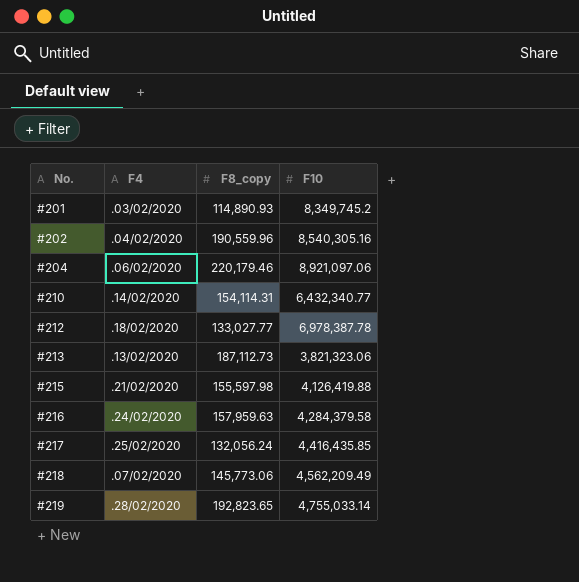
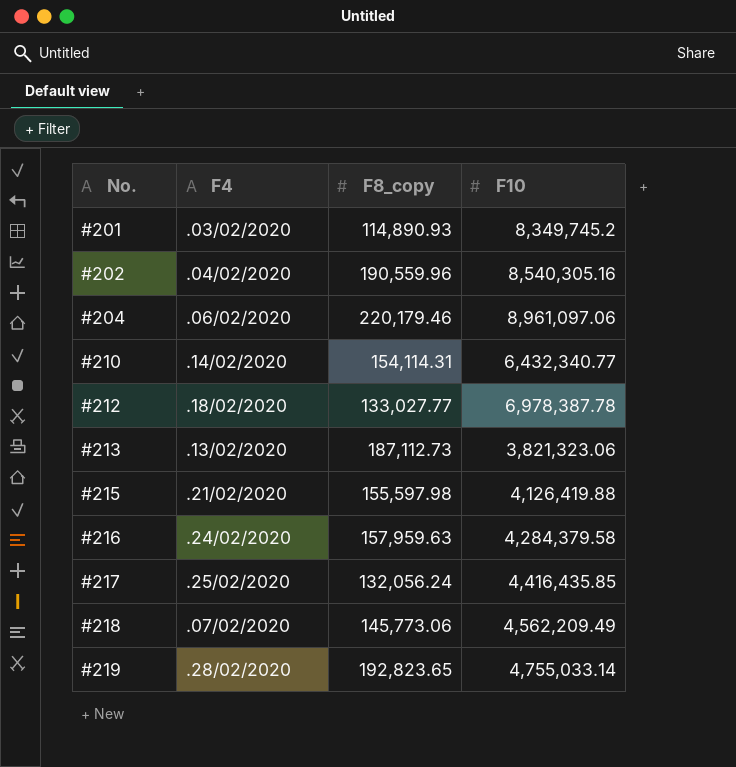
#204 | F10: 8,921,097.06 -> 8,961,097.06

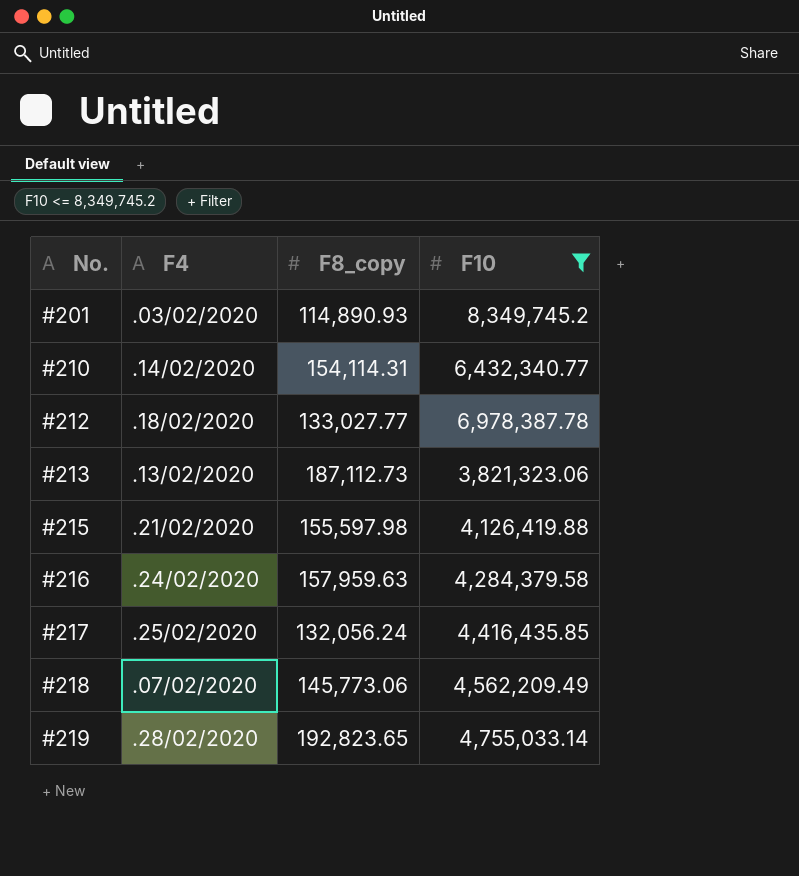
filter: none -> F10 <= 8,349,745.2

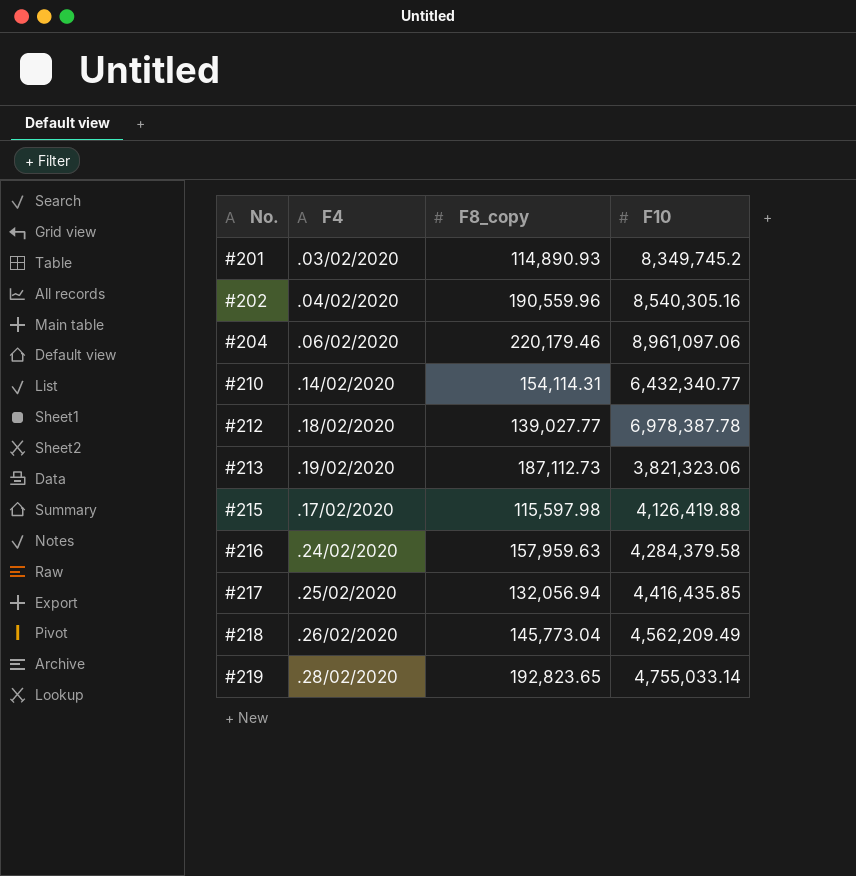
filter: F10 <= 8,349,745.2 -> none
#212 | F8_copy: 133,027.77 -> 139,027.77
#213 | F4: .13/02/2020 -> .19/02/2020
#215 | F4: .21/02/2020 -> .17/02/2020
#215 | F8_copy: 155,597.98 -> 115,597.98
#217 | F8_copy: 132,056.24 -> 132,056.94
#218 | F4: .07/02/2020 -> .26/02/2020
#218 | F8_copy: 145,773.06 -> 145,773.04

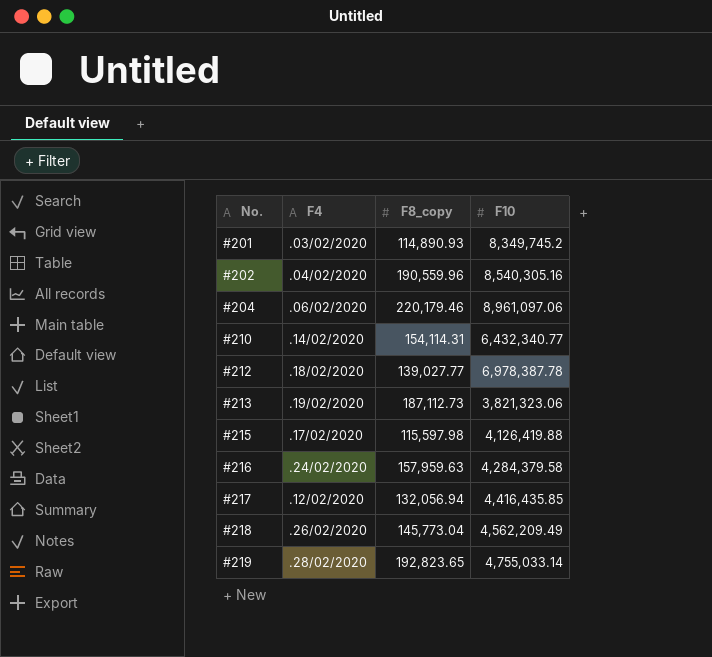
#217 | F4: .25/02/2020 -> .12/02/2020

